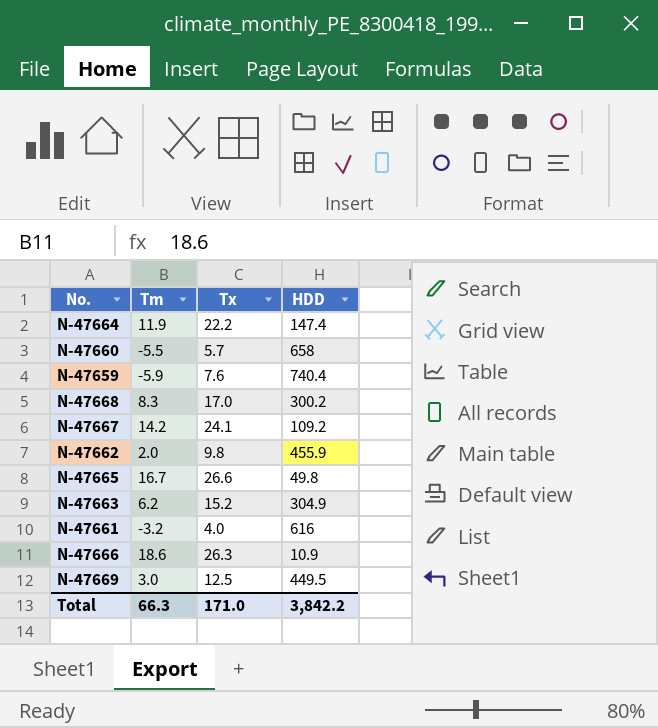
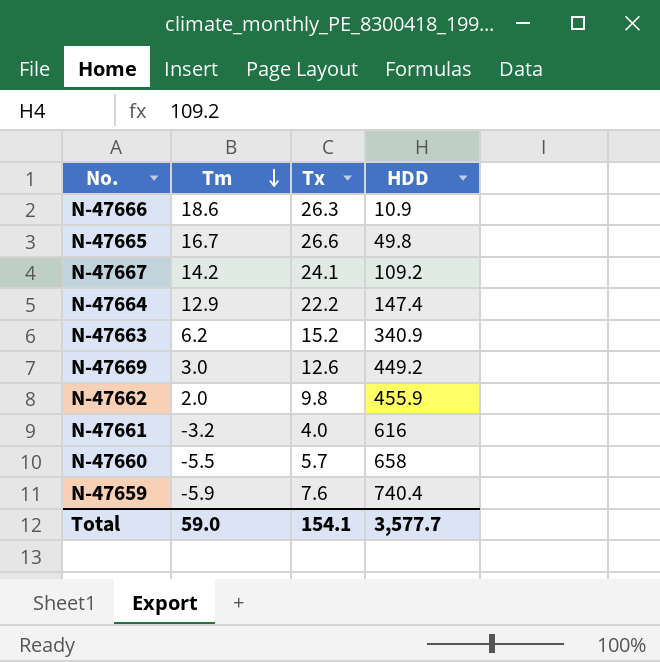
row order: none -> Tm descending
row N-47668: 8.3 | 17.0 | 300.2 -> none
N-47664 | Tm: 11.9 -> 12.9
N-47663 | HDD: 304.9 -> 340.9
N-47669 | Tx: 12.5 -> 12.6
N-47669 | HDD: 449.5 -> 449.2
Total | Tm: 66.3 -> 59.0
Total | Tx: 171.0 -> 154.1
Total | HDD: 3,842.2 -> 3,577.7

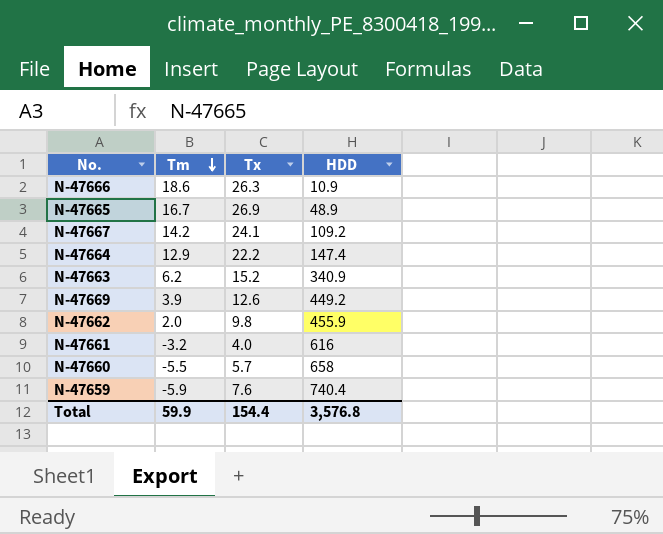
N-47665 | Tx: 26.6 -> 26.9
N-47665 | HDD: 49.8 -> 48.9
N-47669 | Tm: 3.0 -> 3.9
Total | Tm: 59.0 -> 59.9
Total | Tx: 154.1 -> 154.4
Total | HDD: 3,577.7 -> 3,576.8

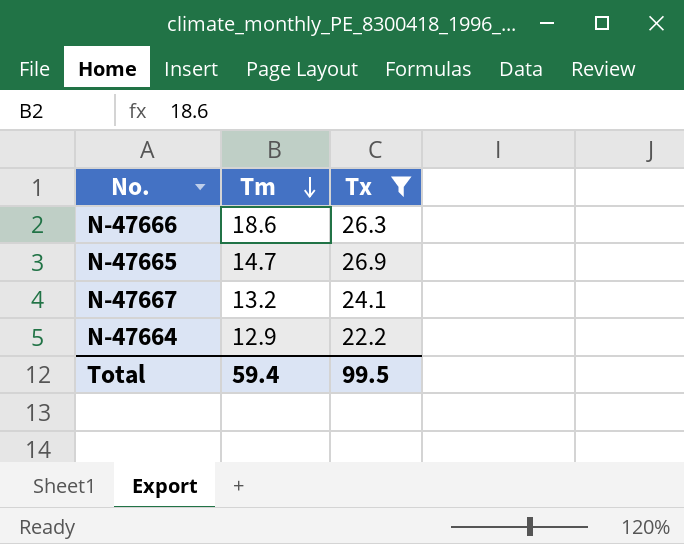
filter: none -> Tx >= 22.2
column HDD | position: 4 -> none
N-47665 | Tm: 16.7 -> 14.7
N-47667 | Tm: 14.2 -> 13.2
Total | Tm: 59.9 -> 59.4
Total | Tx: 154.4 -> 99.5

